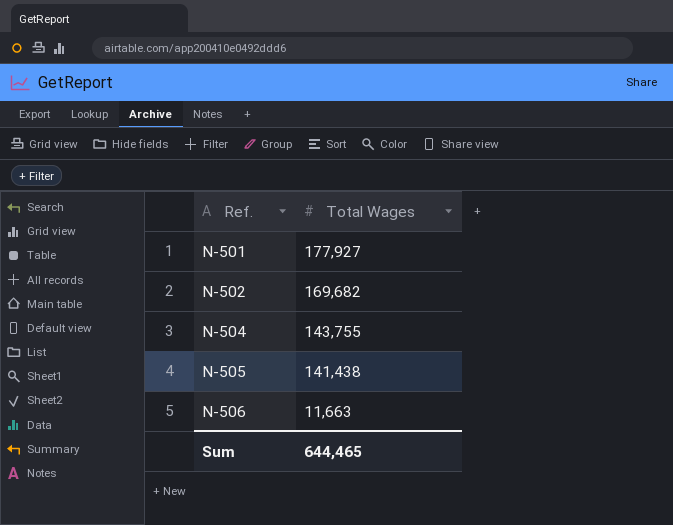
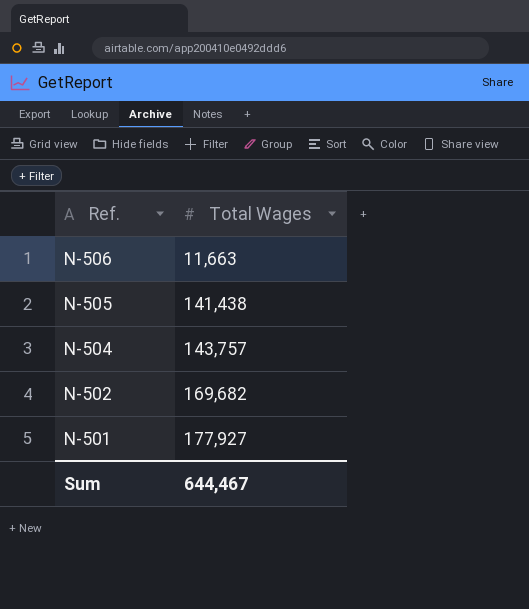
row order: Ref. ascending -> Ref. descending
N-504 | Total Wages: 143,755 -> 143,757
Sum | Total Wages: 644,465 -> 644,467

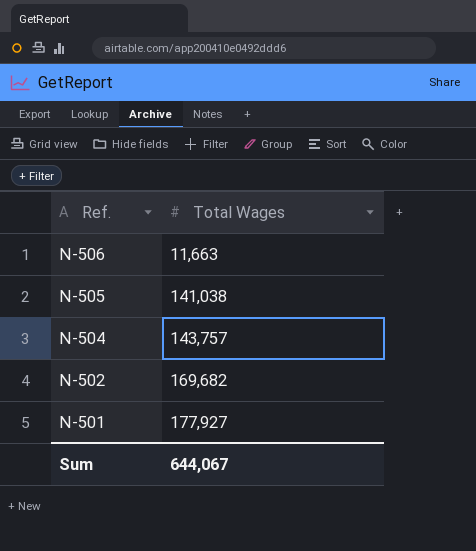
N-505 | Total Wages: 141,438 -> 141,038
Sum | Total Wages: 644,467 -> 644,067

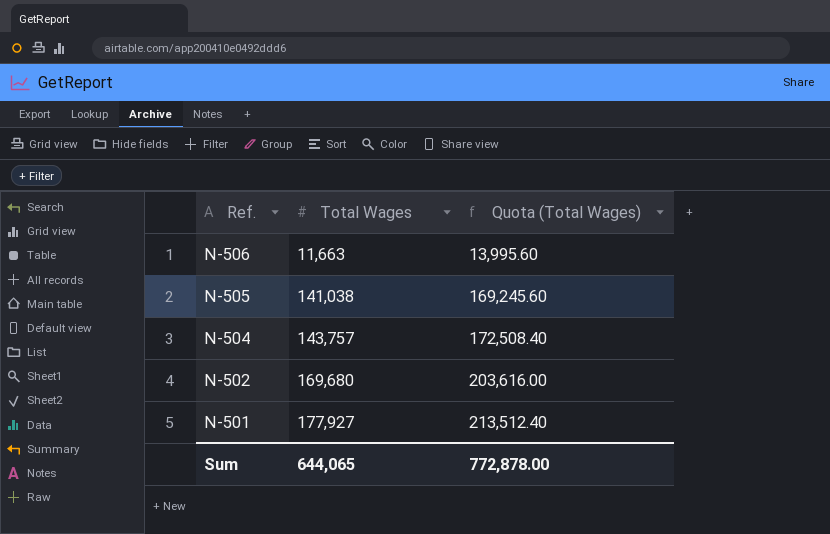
column Quota (Total Wages) | formula: none -> [Total Wages] * 1.2
N-502 | Total Wages: 169,682 -> 169,680
Sum | Total Wages: 644,067 -> 644,065

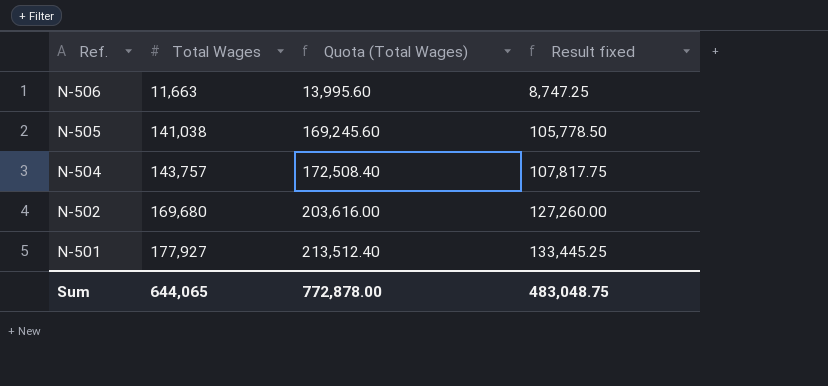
column Result fixed | formula: none -> [Total Wages] * 0.75

